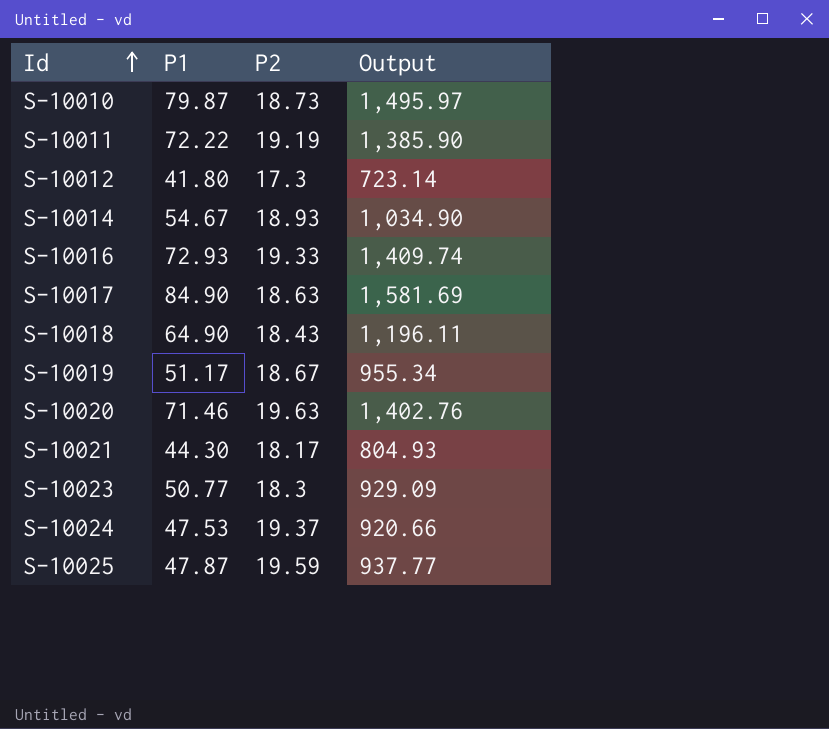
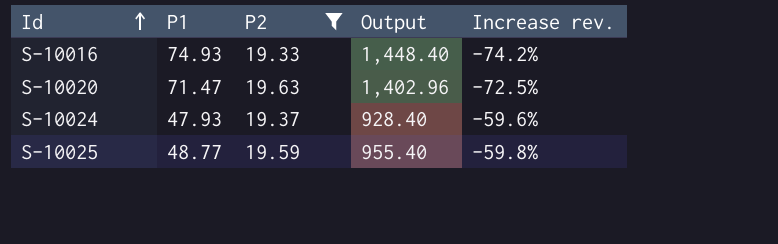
filter: none -> P2 >= 19.33
column Increase rev. | formula: none -> ([P2] - [P1]) / [P1]
S-10016 | P1: 72.93 -> 74.93
S-10016 | Output: 1,409.74 -> 1,448.40
S-10020 | P1: 71.46 -> 71.47
S-10020 | Output: 1,402.76 -> 1,402.96
S-10024 | P1: 47.53 -> 47.93
S-10024 | Output: 920.66 -> 928.40
S-10025 | P1: 47.87 -> 48.77
S-10025 | Output: 937.77 -> 955.40

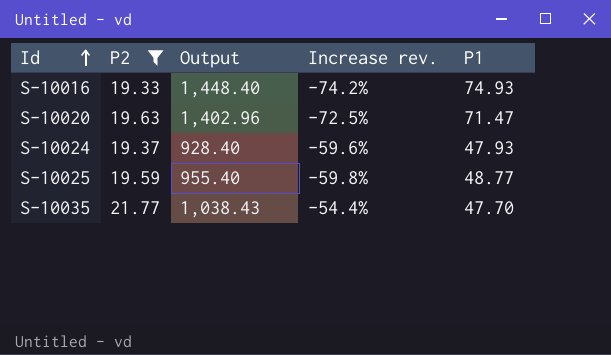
column P1 | position: 2 -> 5
row S-10035: none -> 21.77 | 1,038.43 | -54.4% | 47.70

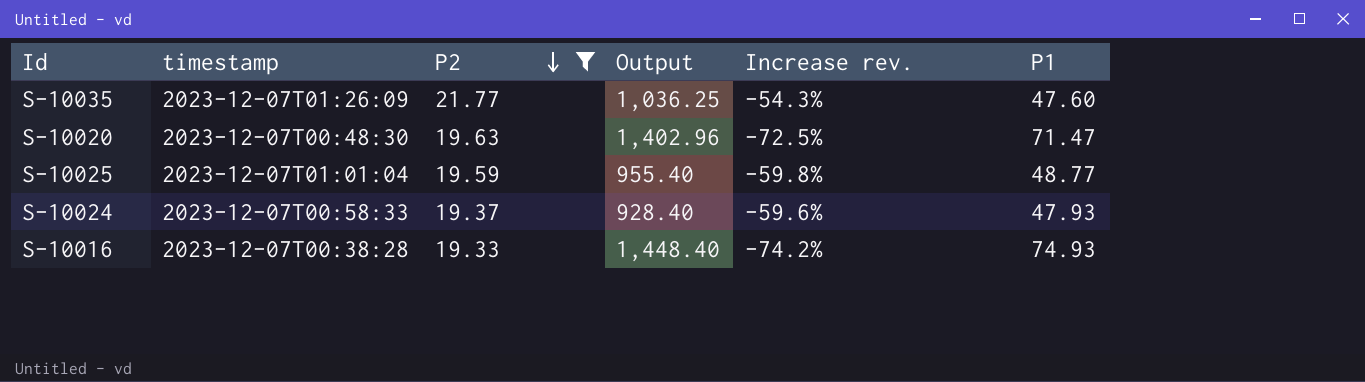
row order: Id ascending -> P2 descending
column timestamp | position: none -> 2
S-10035 | Output: 1,038.43 -> 1,036.25
S-10035 | Increase rev.: -54.4% -> -54.3%
S-10035 | P1: 47.70 -> 47.60

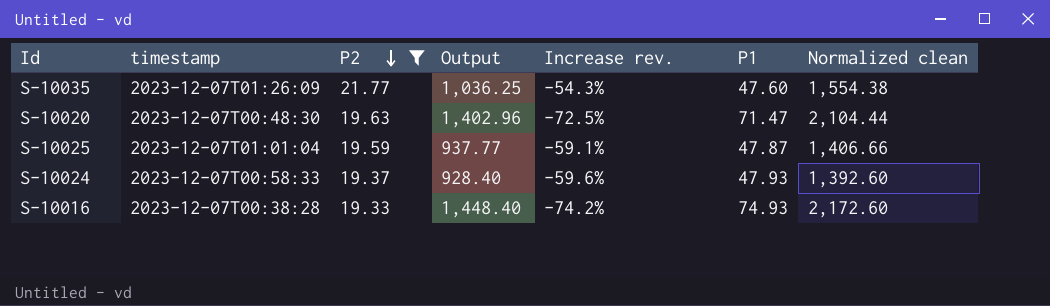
column Normalized clean | formula: none -> [Output] * 1.5
S-10025 | Output: 955.40 -> 937.77
S-10025 | Increase rev.: -59.8% -> -59.1%
S-10025 | P1: 48.77 -> 47.87

